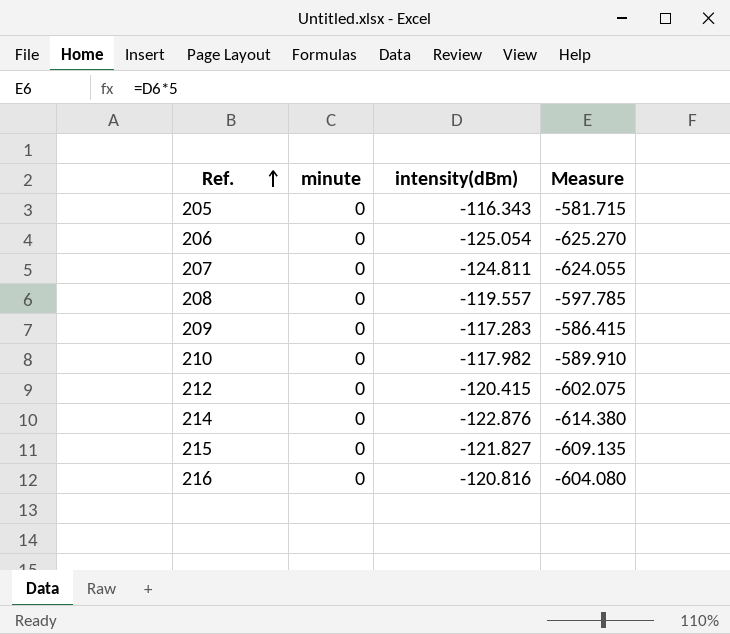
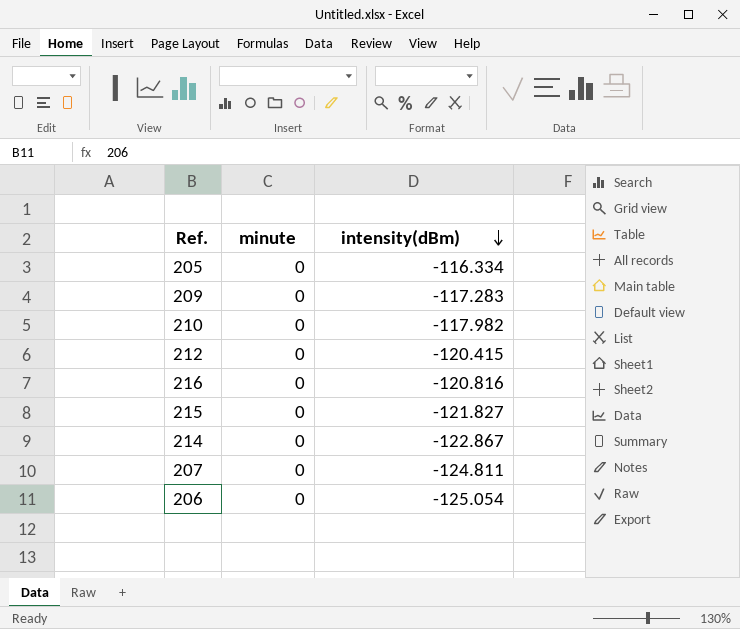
row order: Ref. ascending -> intensity(dBm) descending
column Measure | formula: [intensity(dBm)] * 5 -> none
row 208: 0 | -119.557 | -597.785 -> none
205 | intensity(dBm): -116.343 -> -116.334
214 | intensity(dBm): -122.876 -> -122.867

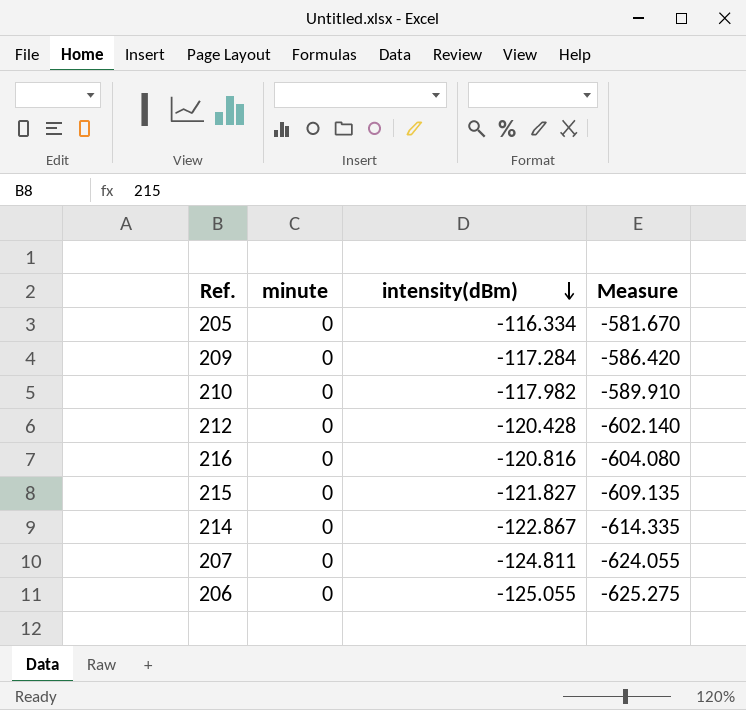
column Measure | formula: none -> [intensity(dBm)] * 5
209 | intensity(dBm): -117.283 -> -117.284
212 | intensity(dBm): -120.415 -> -120.428
206 | intensity(dBm): -125.054 -> -125.055

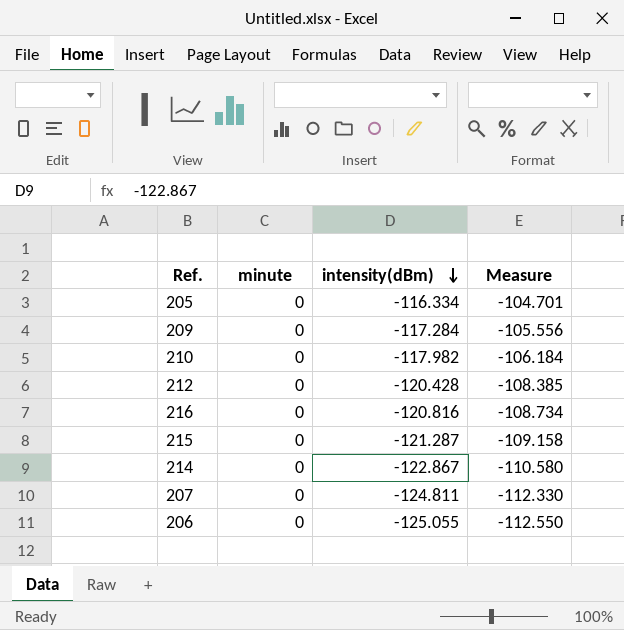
column Measure | formula: [intensity(dBm)] * 5 -> [intensity(dBm)] * 0.9
215 | intensity(dBm): -121.827 -> -121.287

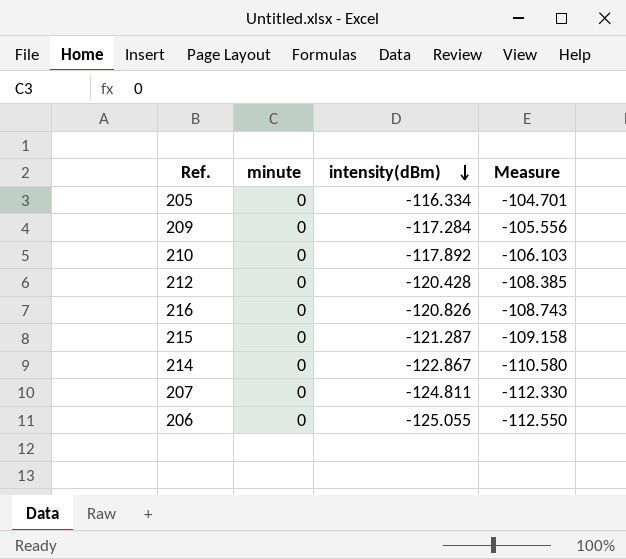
210 | intensity(dBm): -117.982 -> -117.892
210 | Measure: -106.184 -> -106.103
216 | intensity(dBm): -120.816 -> -120.826
216 | Measure: -108.734 -> -108.743

